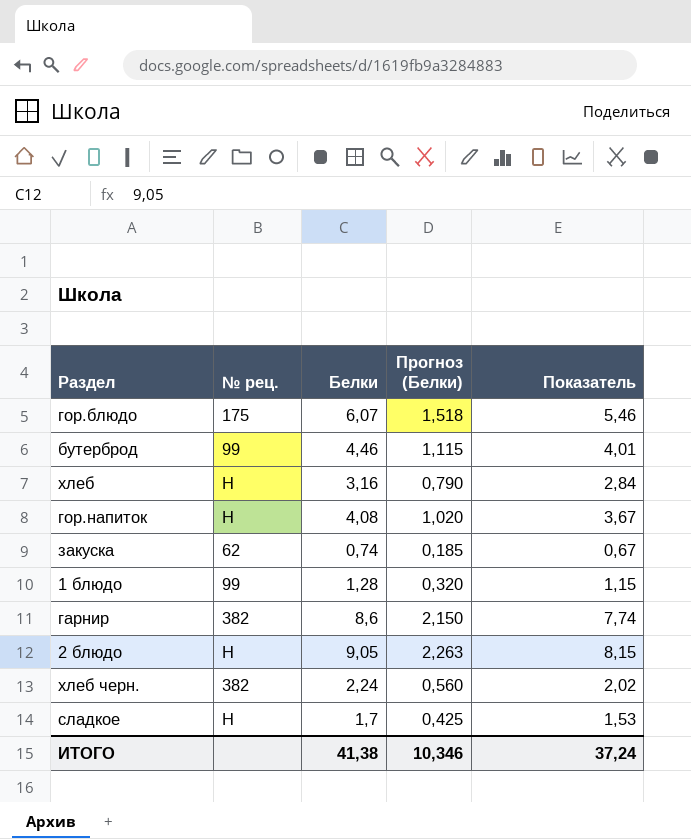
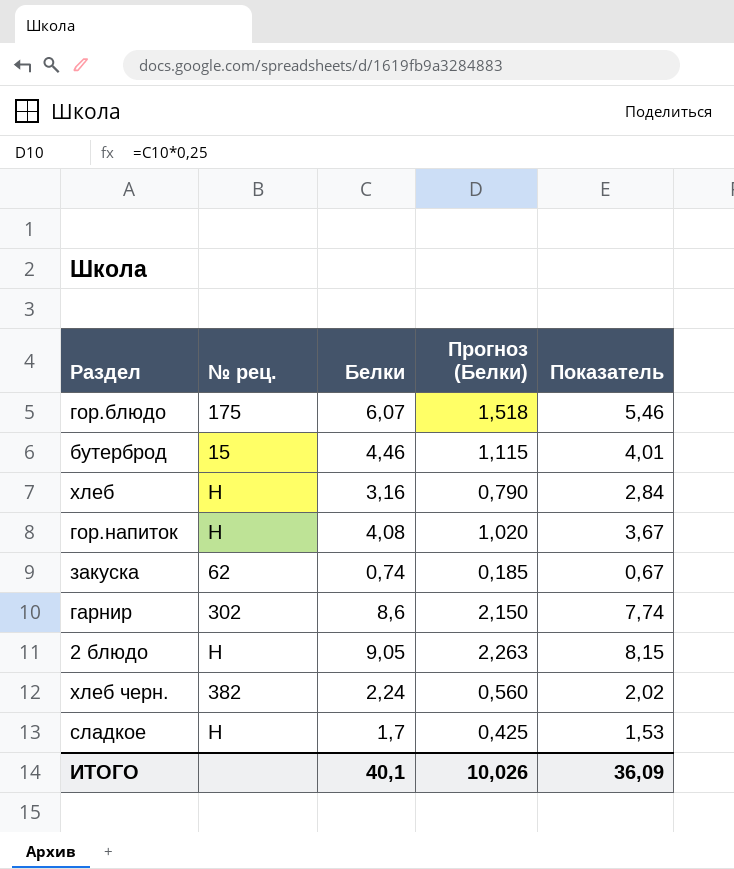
row 1 блюдо: 99 | 1,28 | 0,320 | 1,15 -> none
бутерброд | № рец.: 99 -> 15
гарнир | № рец.: 382 -> 302
ИТОГО | Белки: 41,38 -> 40,1
ИТОГО | Прогноз (Белки): 10,346 -> 10,026
ИТОГО | Показатель: 37,24 -> 36,09

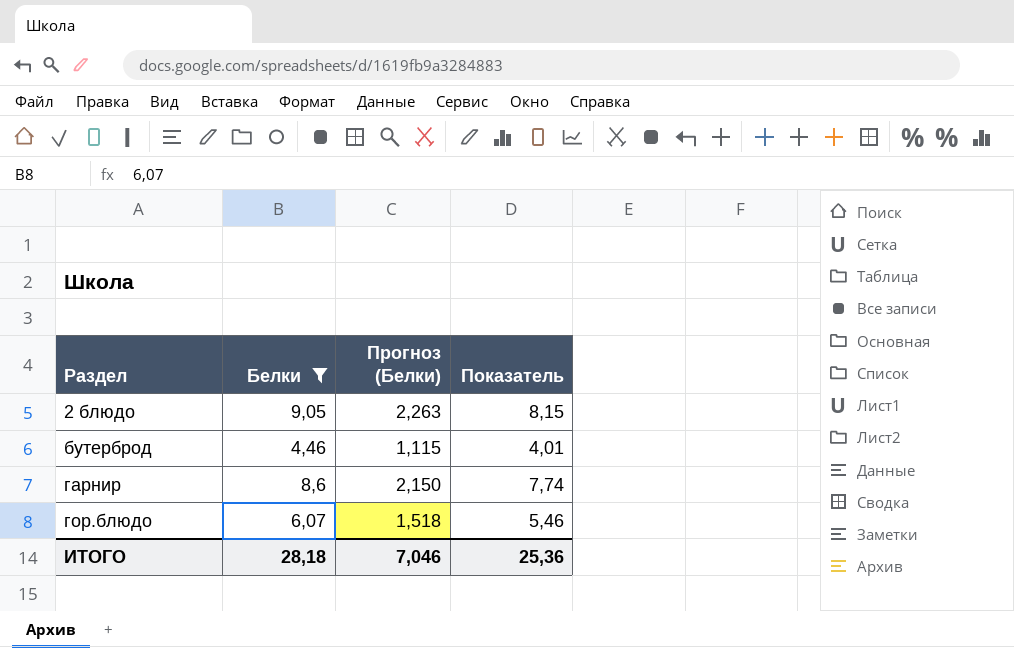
filter: none -> Белки >= 4,46
row order: none -> Раздел ascending
column № рец. | position: 2 -> none
ИТОГО | Белки: 40,1 -> 28,18
ИТОГО | Прогноз (Белки): 10,026 -> 7,046
ИТОГО | Показатель: 36,09 -> 25,36

